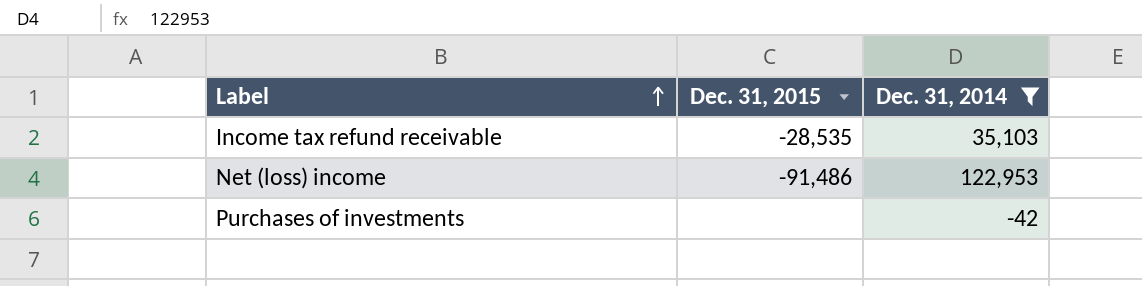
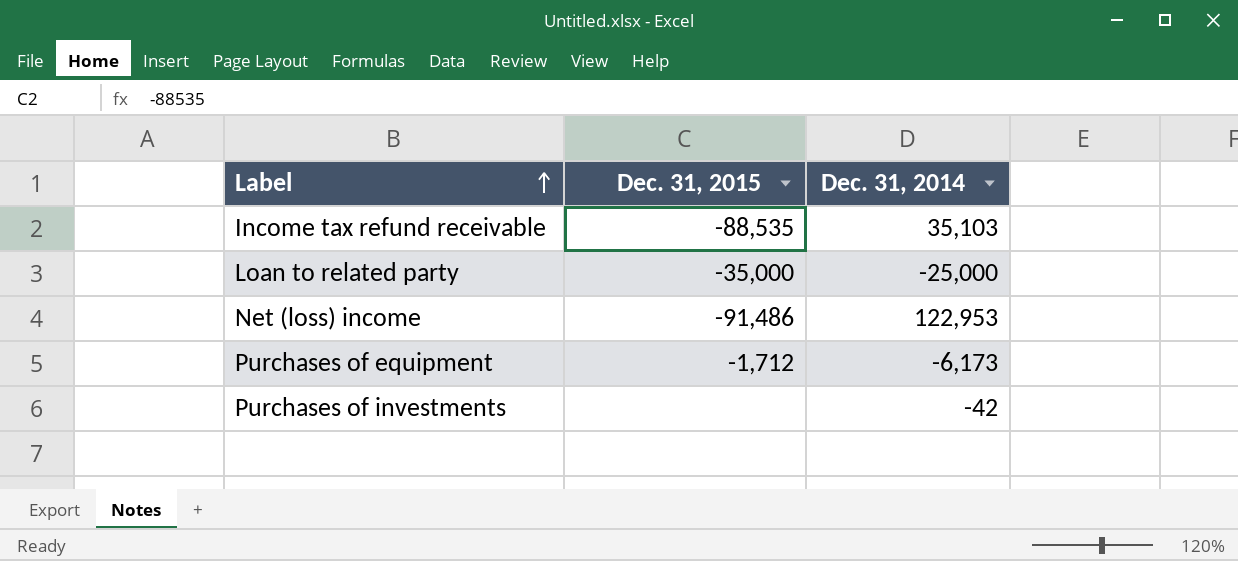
filter: Dec. 31, 2014 >= -42 -> none
Income tax refund receivable | Dec. 31, 2015: -28,535 -> -88,535

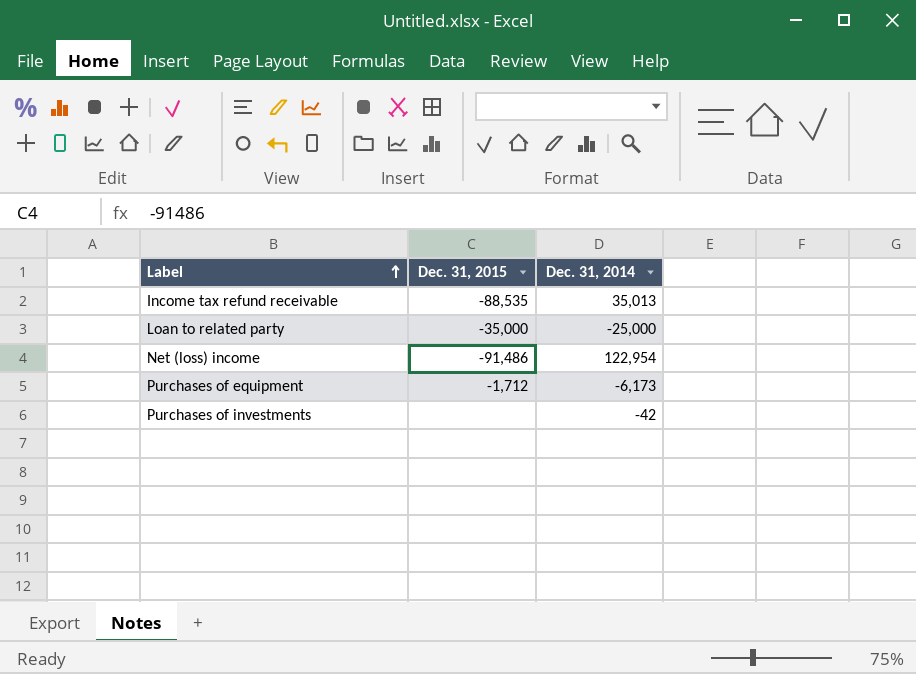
Income tax refund receivable | Dec. 31, 2014: 35,103 -> 35,013
Net (loss) income | Dec. 31, 2014: 122,953 -> 122,954

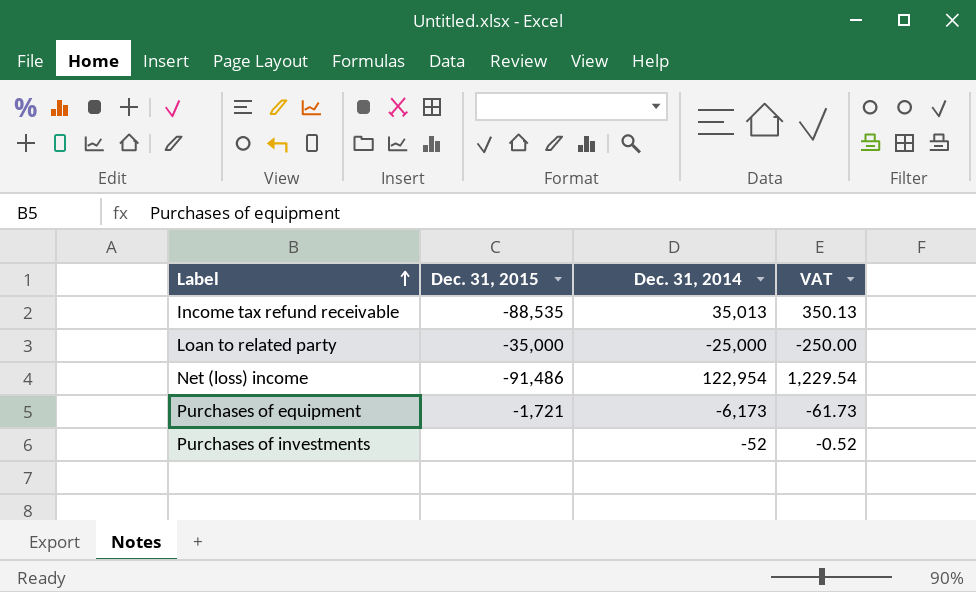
column VAT | formula: none -> [Dec. 31, 2014] * 0.01
Purchases of equipment | Dec. 31, 2015: -1,712 -> -1,721
Purchases of investments | Dec. 31, 2014: -42 -> -52

